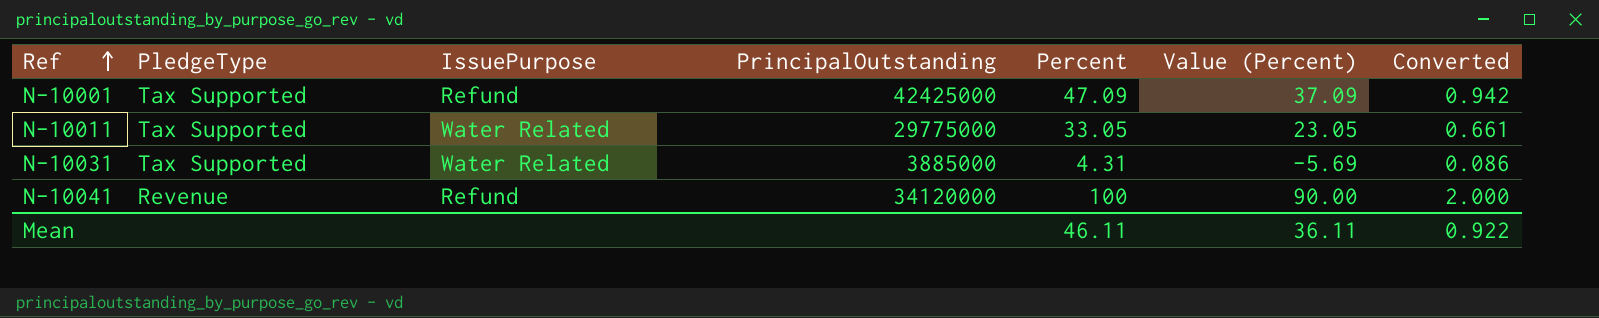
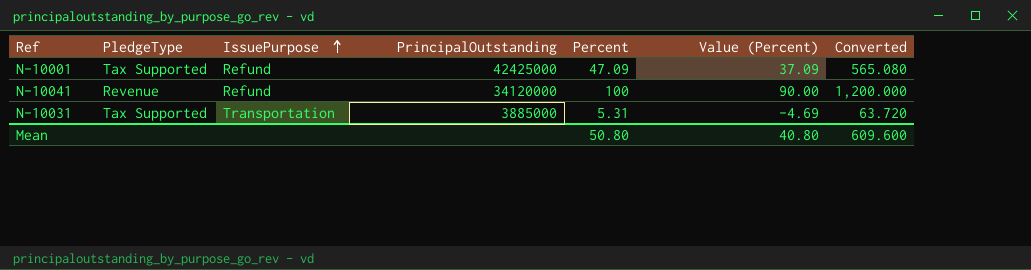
row order: Ref ascending -> IssuePurpose ascending
column Converted | formula: [Percent] * 0.02 -> [Percent] * 12
row N-10011: Tax Supported | Water Related | 29775000 | 33.05 | 23.05 | 0.661 -> none
N-10031 | IssuePurpose: Water Related -> Transportation
N-10031 | Percent: 4.31 -> 5.31
N-10031 | Value (Percent): -5.69 -> -4.69
Mean | Percent: 46.11 -> 50.80
Mean | Value (Percent): 36.11 -> 40.80
Mean | Converted: 0.922 -> 609.600

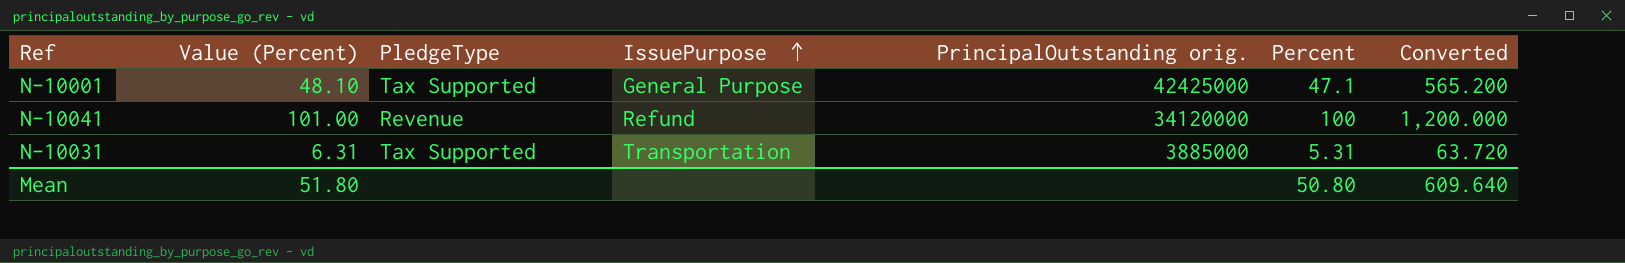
column Value (Percent) | formula: [Percent] - 10 -> [Percent] + 1
column Value (Percent) | position: 6 -> 2
column name: PrincipalOutstanding -> PrincipalOutstanding orig.
N-10001 | IssuePurpose: Refund -> General Purpose
N-10001 | Percent: 47.09 -> 47.1
N-10001 | Converted: 565.080 -> 565.200
Mean | Value (Percent): 40.80 -> 51.80
Mean | Converted: 609.600 -> 609.640

